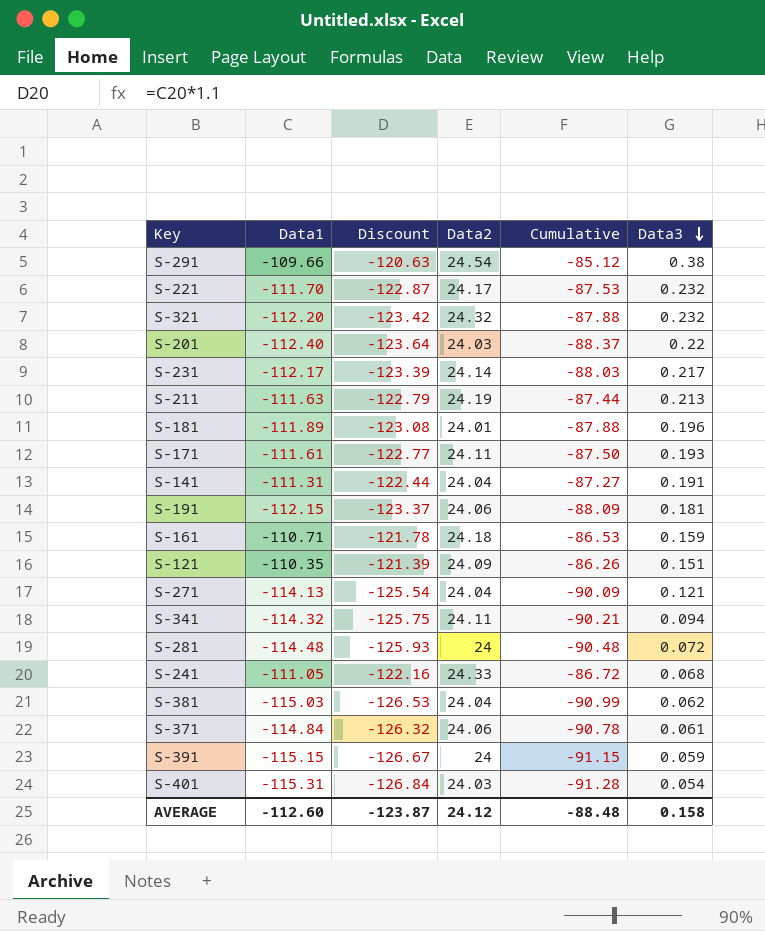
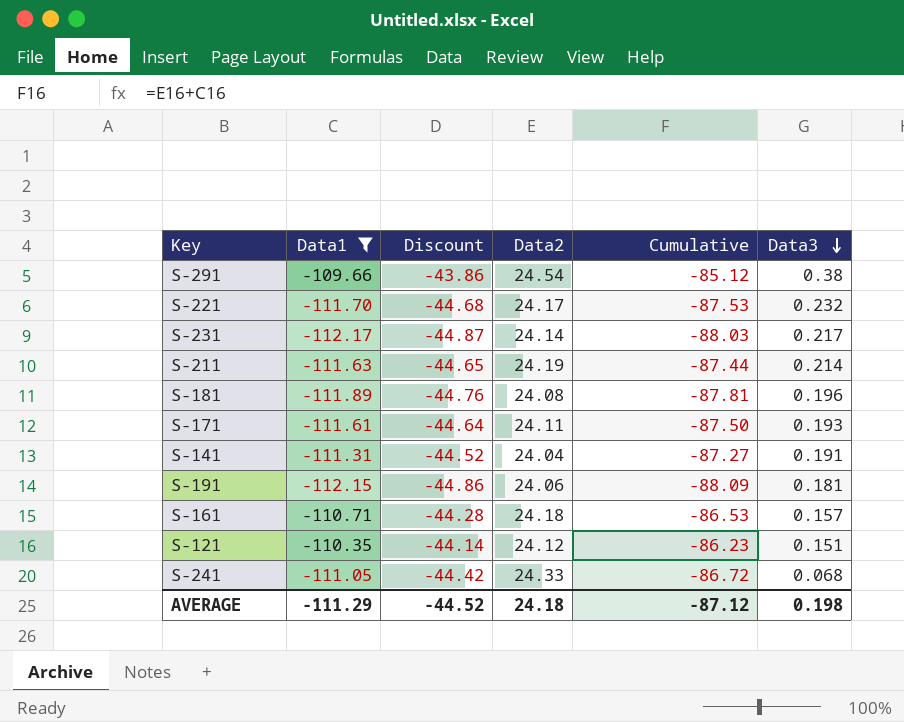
filter: none -> Data1 >= -112.17
column Discount | formula: [Data1] * 1.1 -> [Data1] * 0.4
S-211 | Data3: 0.213 -> 0.214
S-181 | Data2: 24.01 -> 24.08
S-181 | Cumulative: -87.88 -> -87.81
S-161 | Data3: 0.159 -> 0.157
S-121 | Data2: 24.09 -> 24.12
S-121 | Cumulative: -86.26 -> -86.23
AVERAGE | Data1: -112.60 -> -111.29
AVERAGE | Discount: -123.87 -> -44.52
AVERAGE | Data2: 24.12 -> 24.18
AVERAGE | Cumulative: -88.48 -> -87.12
AVERAGE | Data3: 0.158 -> 0.198

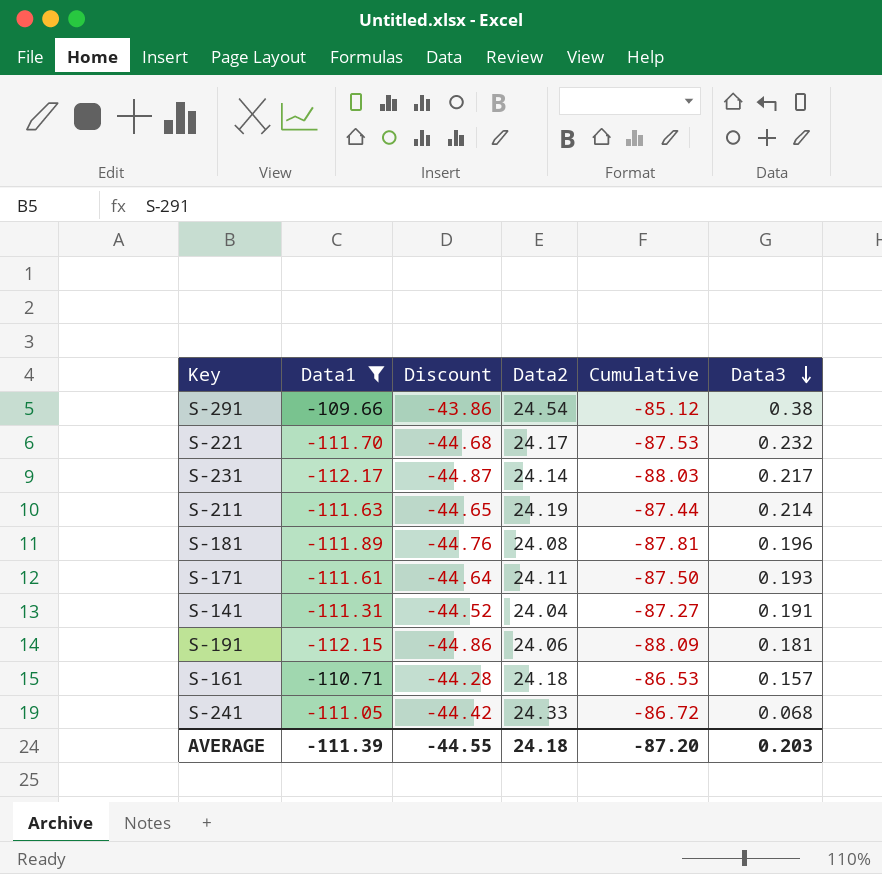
row S-121: -110.35 | -44.14 | 24.12 | -86.23 | 0.151 -> none
AVERAGE | Data1: -111.29 -> -111.39
AVERAGE | Discount: -44.52 -> -44.55
AVERAGE | Cumulative: -87.12 -> -87.20
AVERAGE | Data3: 0.198 -> 0.203

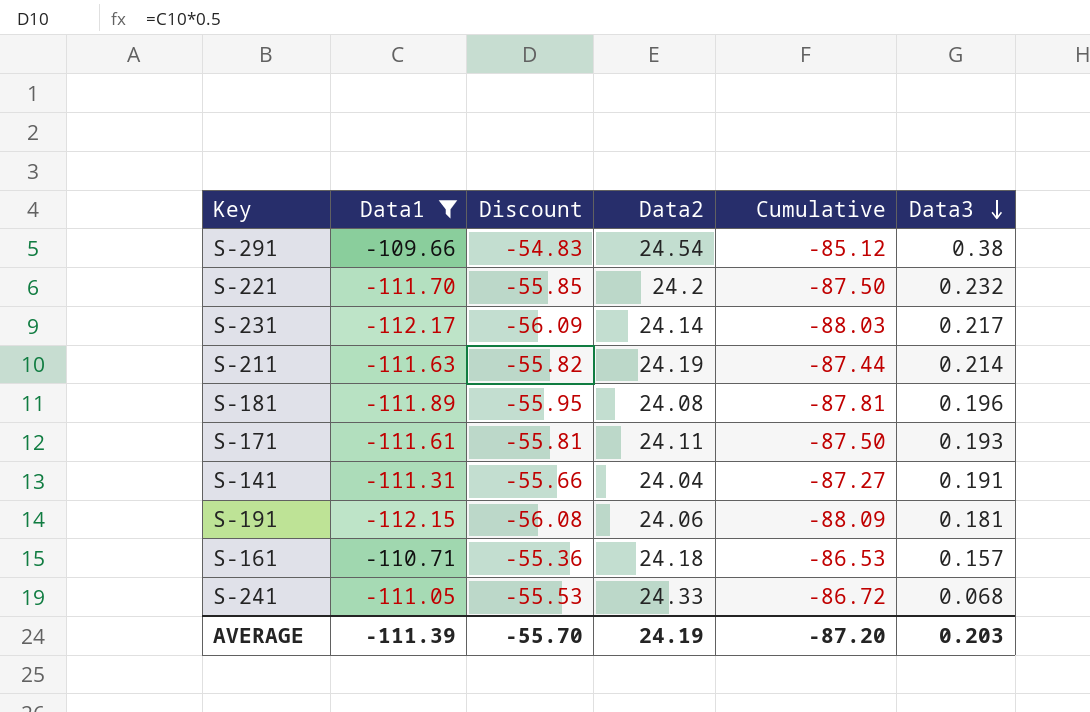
column Discount | formula: [Data1] * 0.4 -> [Data1] * 0.5
S-221 | Data2: 24.17 -> 24.2
S-221 | Cumulative: -87.53 -> -87.50
AVERAGE | Discount: -44.55 -> -55.70
AVERAGE | Data2: 24.18 -> 24.19

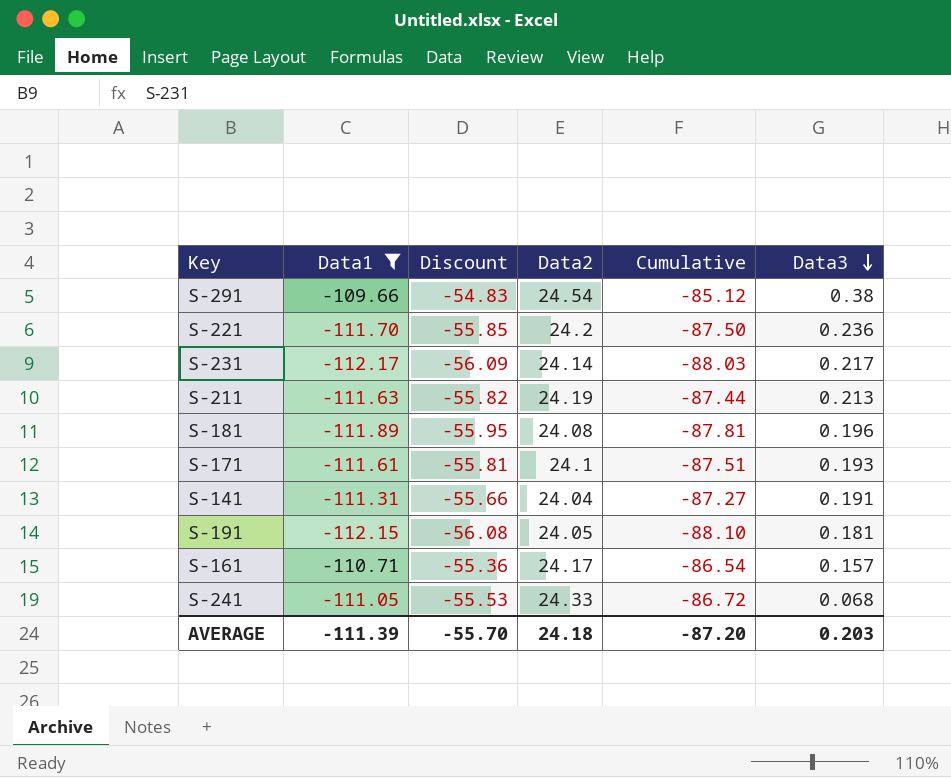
S-221 | Data3: 0.232 -> 0.236
S-211 | Data3: 0.214 -> 0.213
S-171 | Data2: 24.11 -> 24.1
S-171 | Cumulative: -87.50 -> -87.51
S-191 | Data2: 24.06 -> 24.05
S-191 | Cumulative: -88.09 -> -88.10
S-161 | Data2: 24.18 -> 24.17
S-161 | Cumulative: -86.53 -> -86.54
AVERAGE | Data2: 24.19 -> 24.18

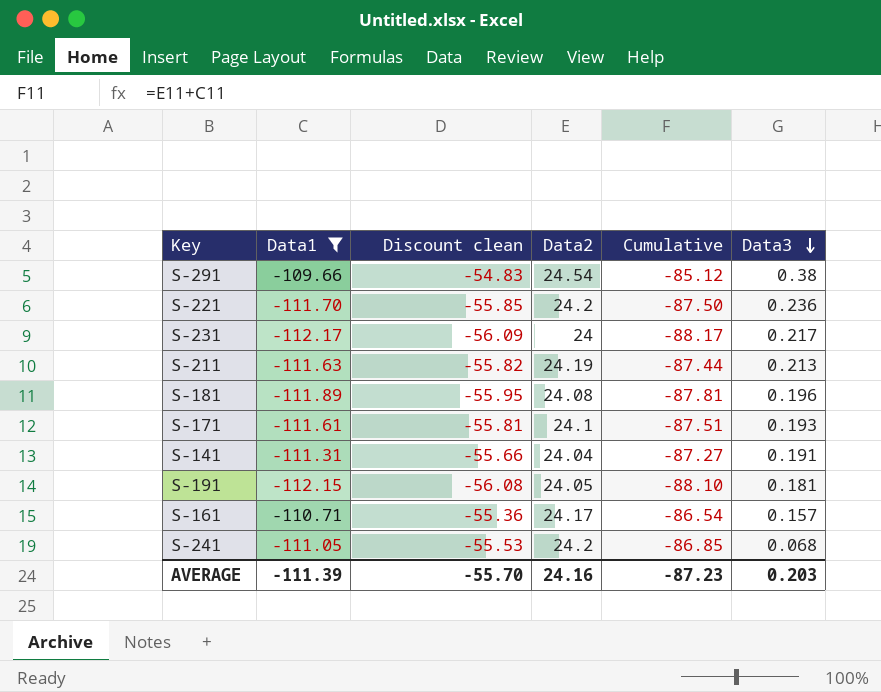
column name: Discount -> Discount clean
S-231 | Data2: 24.14 -> 24
S-231 | Cumulative: -88.03 -> -88.17
S-241 | Data2: 24.33 -> 24.2
S-241 | Cumulative: -86.72 -> -86.85
AVERAGE | Data2: 24.18 -> 24.16
AVERAGE | Cumulative: -87.20 -> -87.23

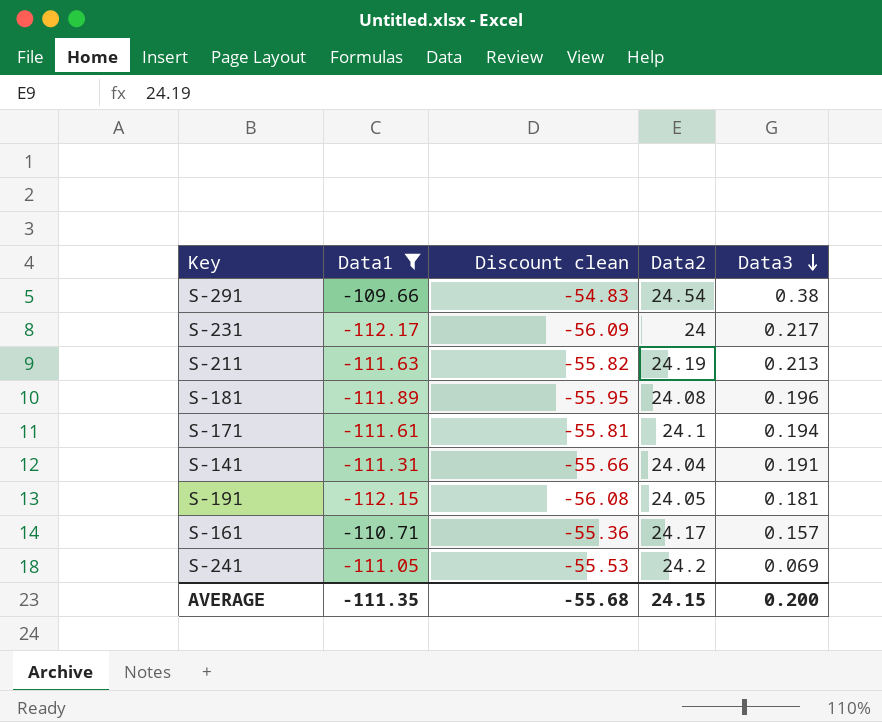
column Cumulative | formula: [Data1] + [Data2] -> none
row S-221: -111.70 | -55.85 | 24.2 | -87.50 | 0.236 -> none
S-171 | Data3: 0.193 -> 0.194
S-241 | Data3: 0.068 -> 0.069
AVERAGE | Data1: -111.39 -> -111.35
AVERAGE | Discount clean: -55.70 -> -55.68
AVERAGE | Data2: 24.16 -> 24.15
AVERAGE | Data3: 0.203 -> 0.200

